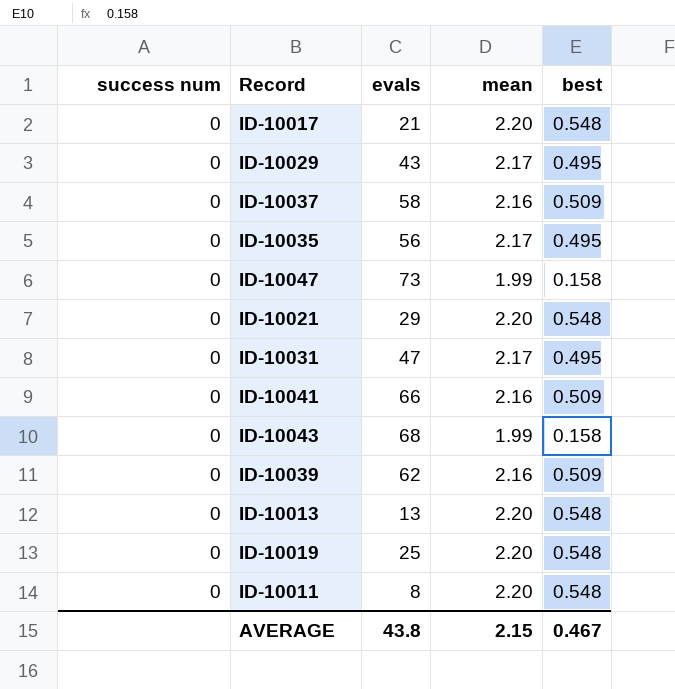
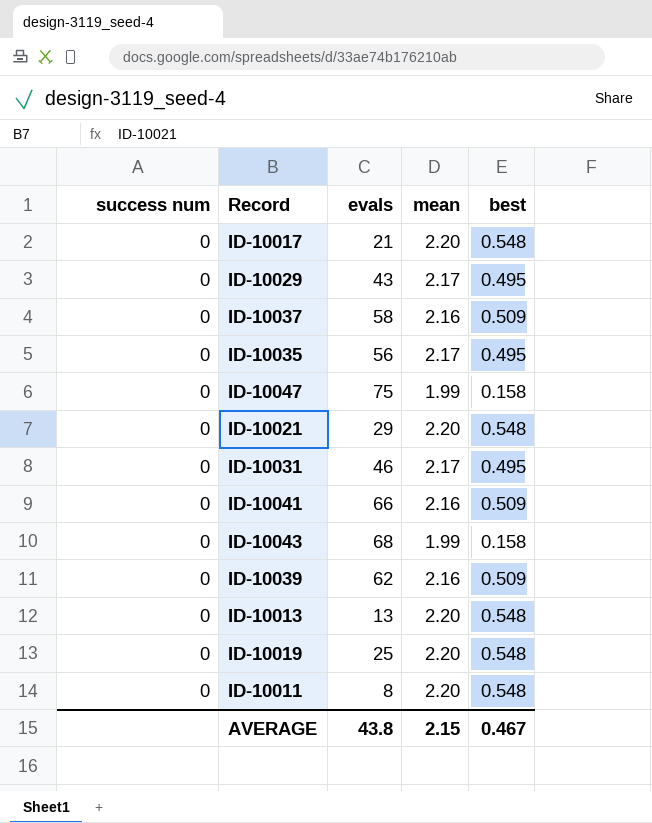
ID-10047 | evals: 73 -> 75
ID-10031 | evals: 47 -> 46

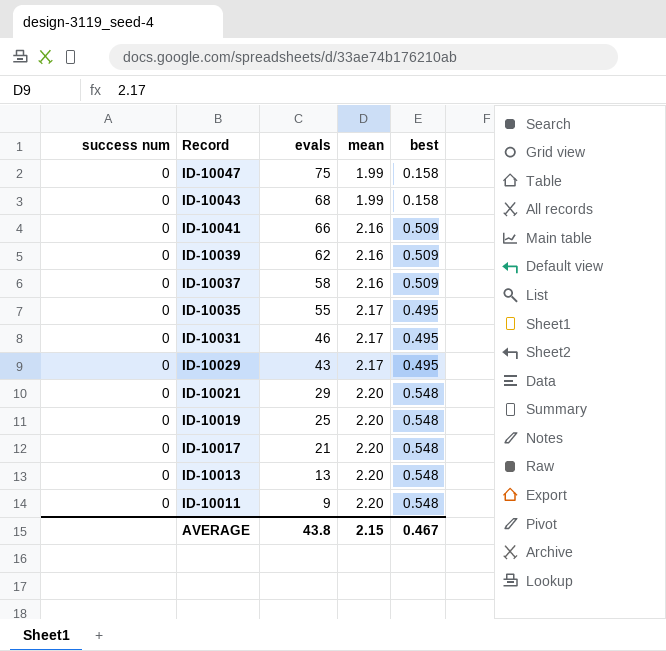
row order: none -> Record descending
ID-10035 | evals: 56 -> 55
ID-10011 | evals: 8 -> 9

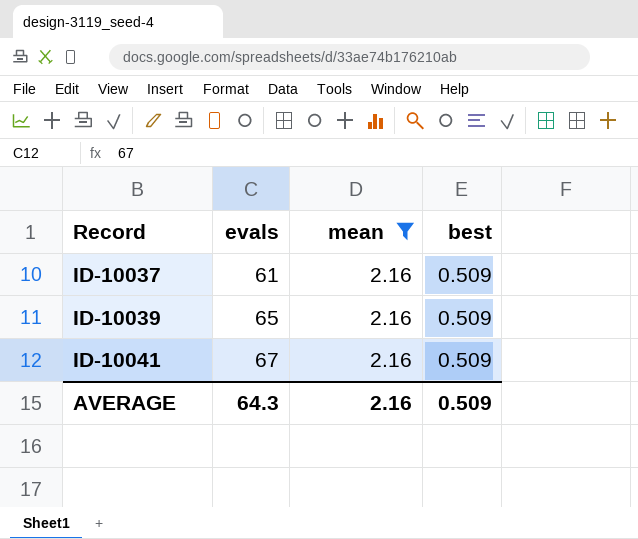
filter: none -> mean = 2.16
row order: Record descending -> Record ascending
column success num | position: 1 -> none
ID-10037 | evals: 58 -> 61
ID-10039 | evals: 62 -> 65
ID-10041 | evals: 66 -> 67
AVERAGE | evals: 43.8 -> 64.3
AVERAGE | mean: 2.15 -> 2.16
AVERAGE | best: 0.467 -> 0.509

